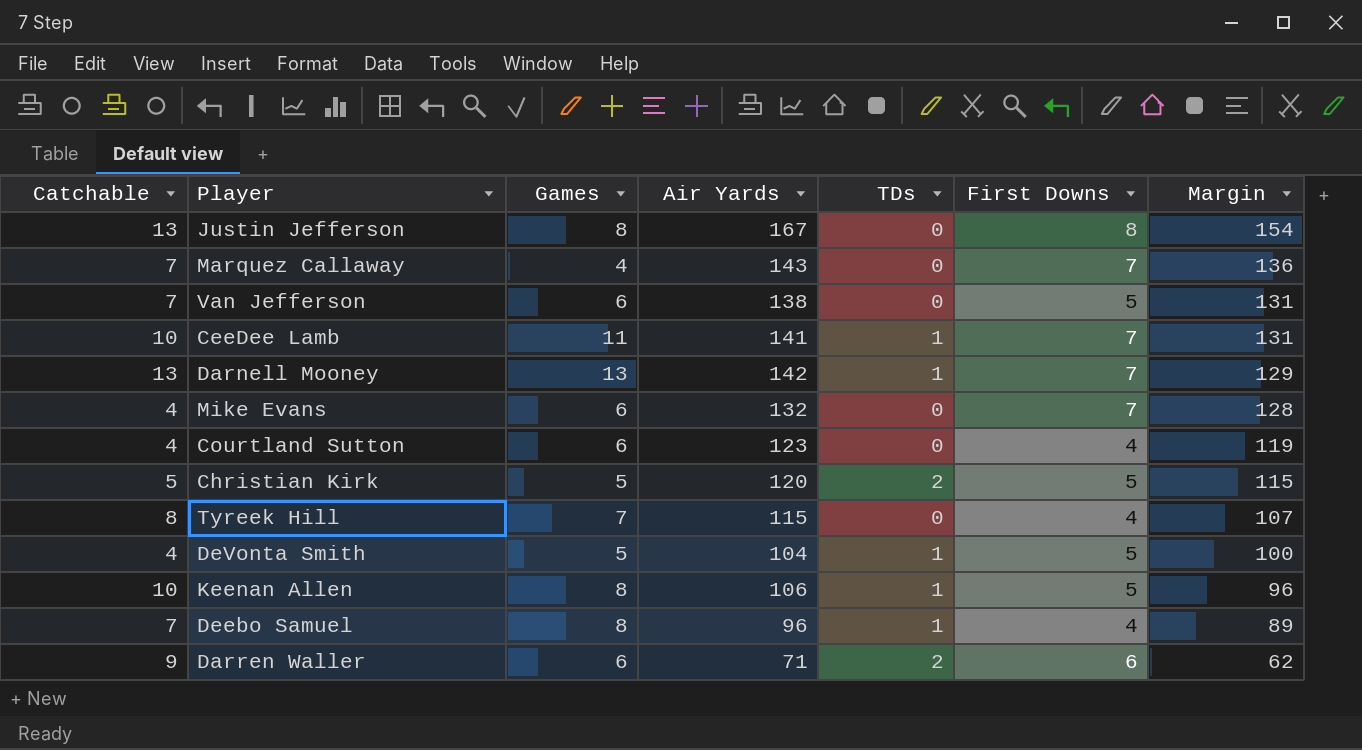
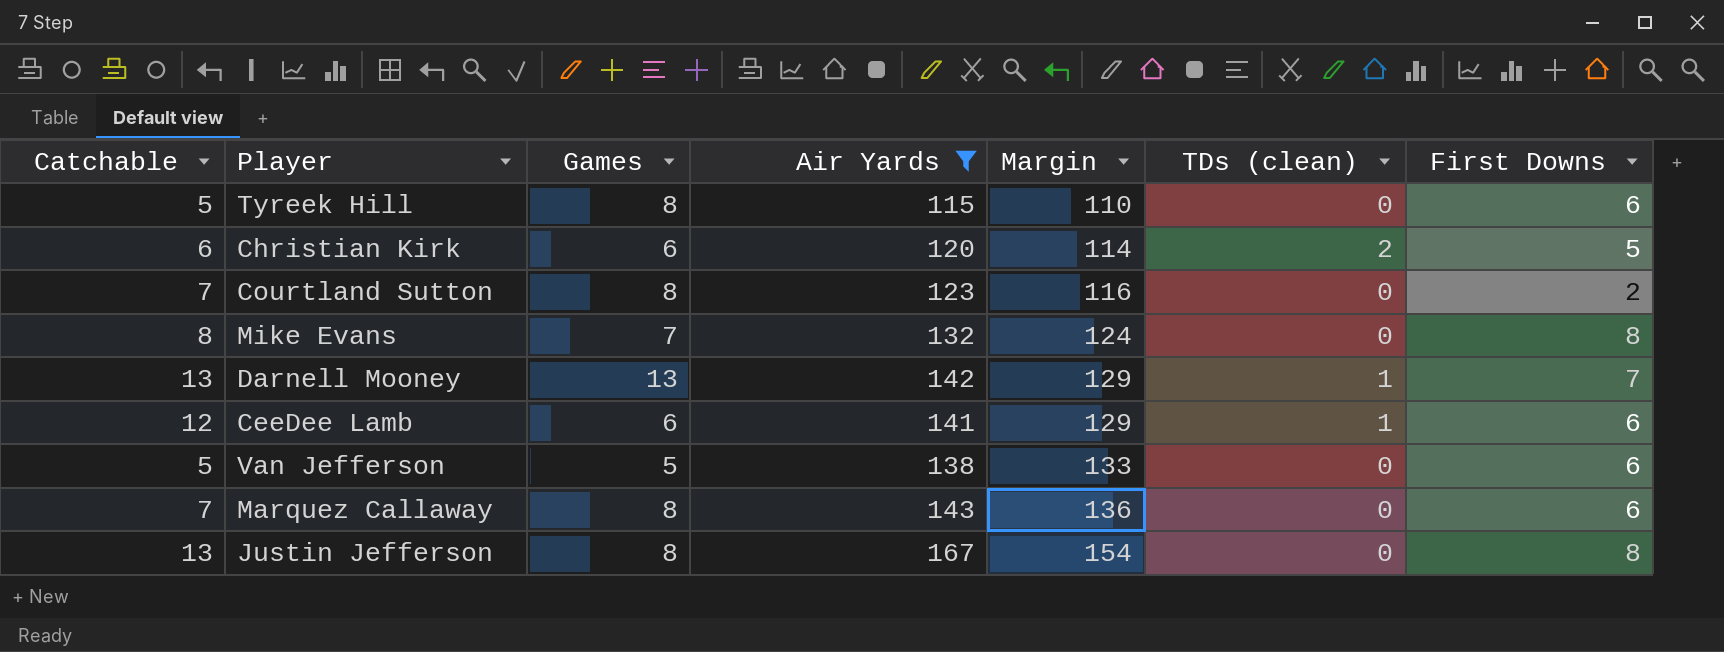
filter: none -> Air Yards >= 115
row order: Margin descending -> Margin ascending
column Margin | position: 7 -> 5
column name: TDs -> TDs (clean)
Tyreek Hill | Catchable: 8 -> 5
Tyreek Hill | Games: 7 -> 8
Tyreek Hill | Margin: 107 -> 110
Tyreek Hill | First Downs: 4 -> 6
Christian Kirk | Catchable: 5 -> 6
Christian Kirk | Games: 5 -> 6
Christian Kirk | Margin: 115 -> 114
Courtland Sutton | Catchable: 4 -> 7
Courtland Sutton | Games: 6 -> 8
Courtland Sutton | Margin: 119 -> 116
Courtland Sutton | First Downs: 4 -> 2
Mike Evans | Catchable: 4 -> 8
Mike Evans | Games: 6 -> 7
Mike Evans | Margin: 128 -> 124
Mike Evans | First Downs: 7 -> 8
CeeDee Lamb | Catchable: 10 -> 12
CeeDee Lamb | Games: 11 -> 6
CeeDee Lamb | Margin: 131 -> 129
CeeDee Lamb | First Downs: 7 -> 6
Van Jefferson | Catchable: 7 -> 5
Van Jefferson | Games: 6 -> 5
Van Jefferson | Margin: 131 -> 133
Van Jefferson | First Downs: 5 -> 6
Marquez Callaway | Games: 4 -> 8
Marquez Callaway | First Downs: 7 -> 6

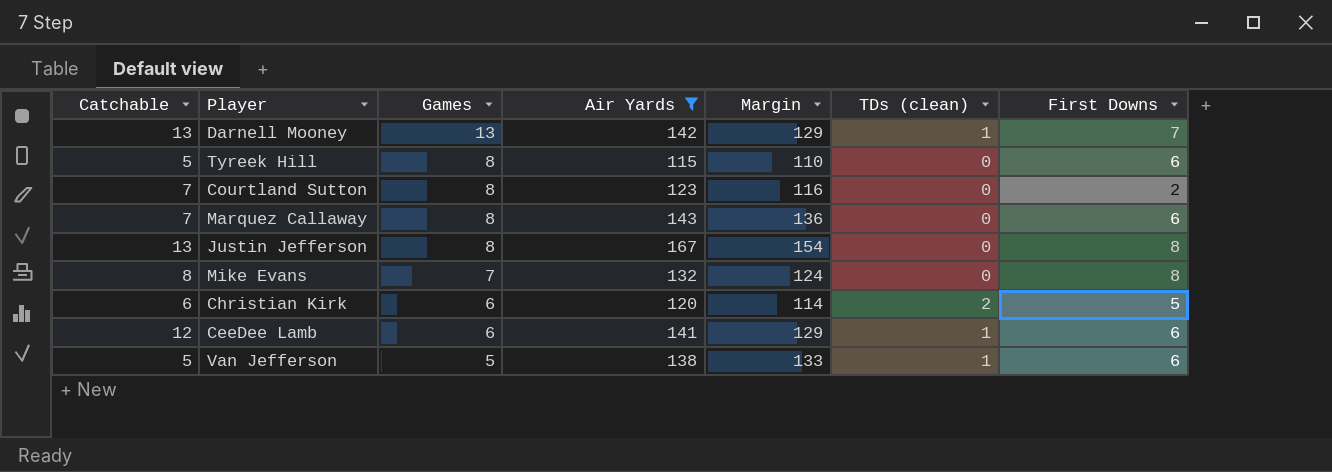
row order: Margin ascending -> Games descending
Van Jefferson | TDs (clean): 0 -> 1

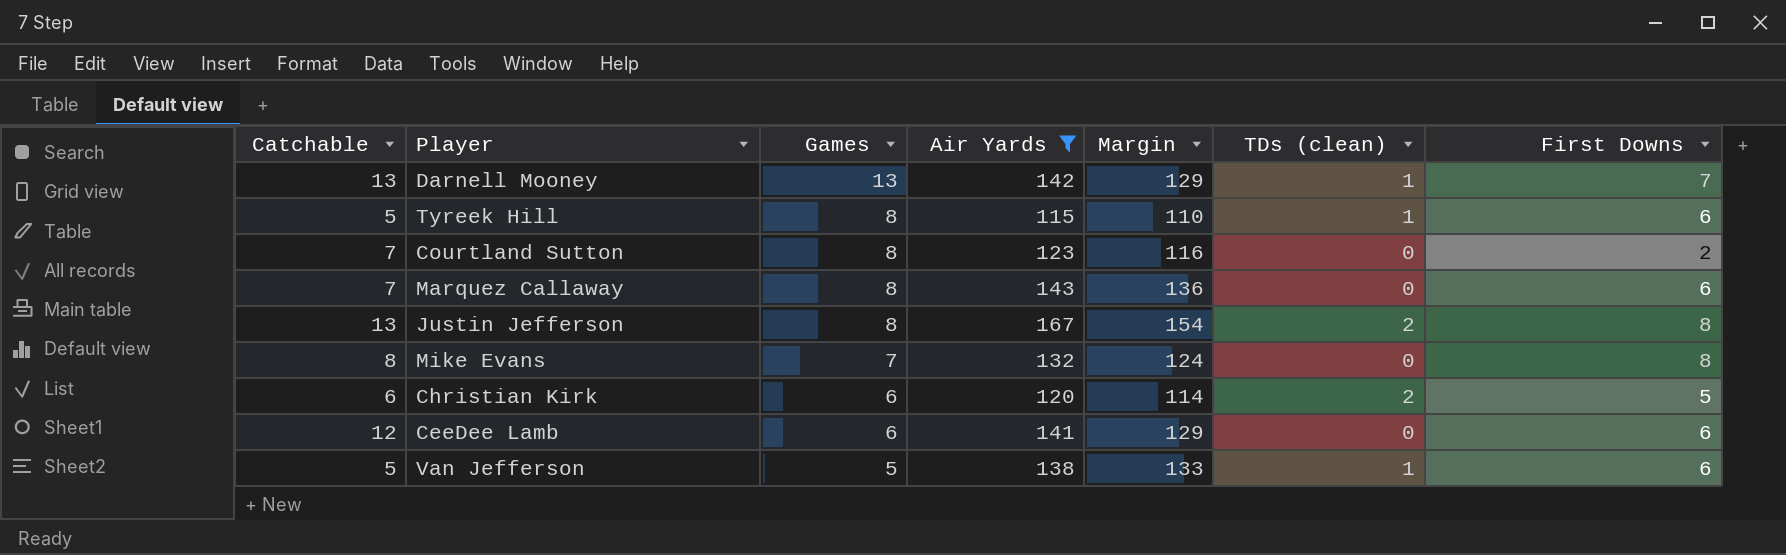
Tyreek Hill | TDs (clean): 0 -> 1
Justin Jefferson | TDs (clean): 0 -> 2
CeeDee Lamb | TDs (clean): 1 -> 0

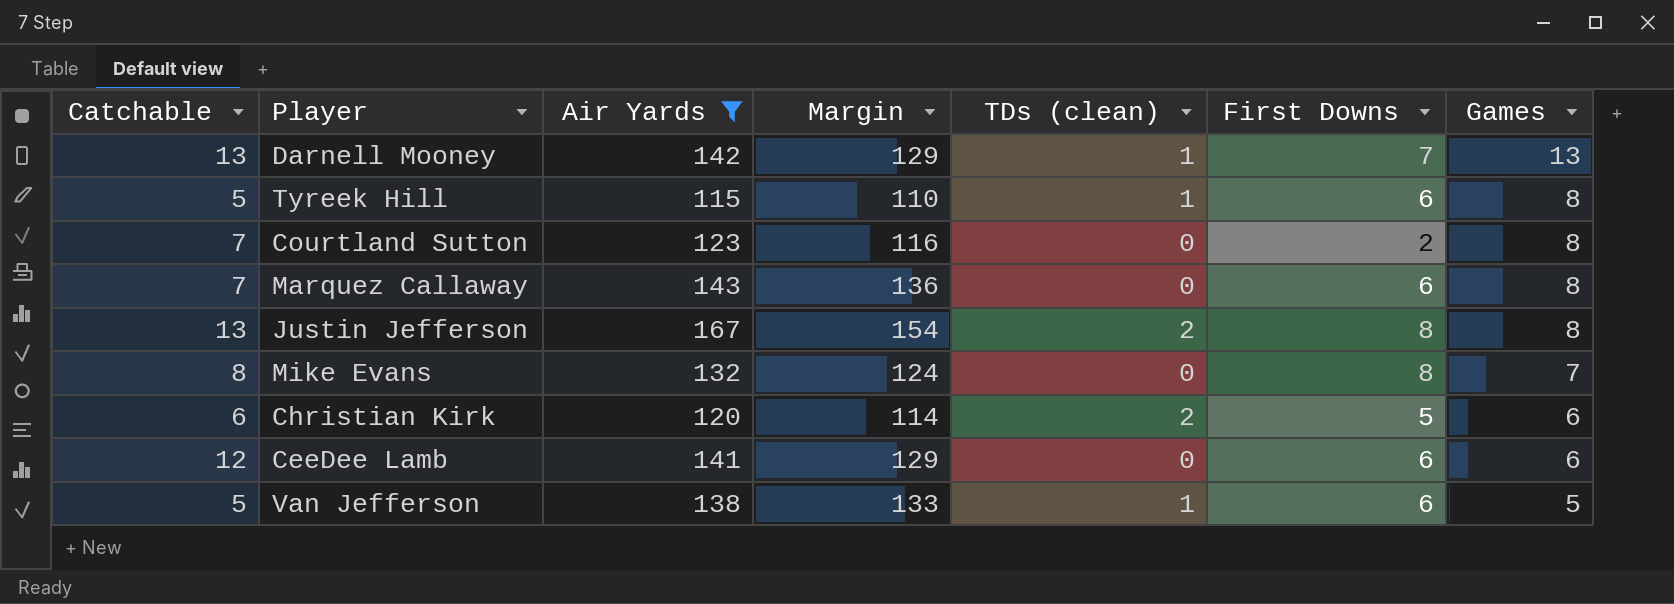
column Games | position: 3 -> 7

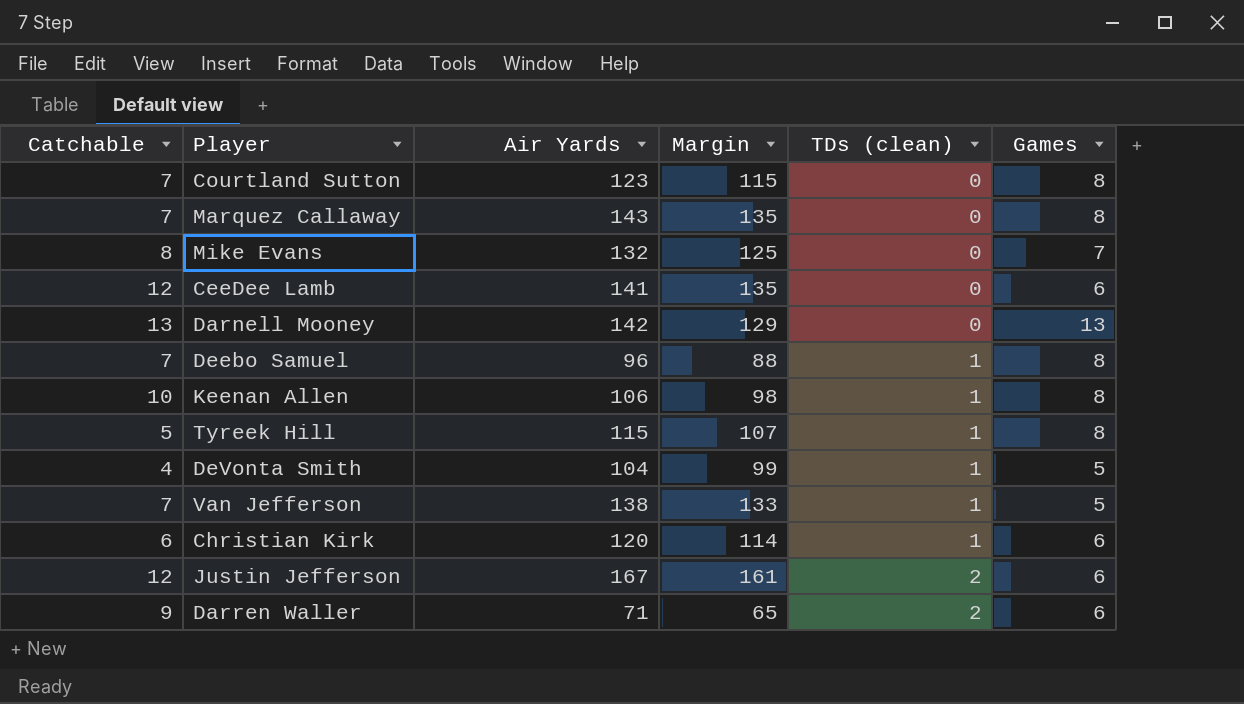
filter: Air Yards >= 115 -> none
row order: Games descending -> TDs (clean) ascending
column First Downs | position: 6 -> none
column Margin | formula: [Air Yards] - [Catchable] -> [Air Yards] - [Games]
Darnell Mooney | TDs (clean): 1 -> 0
Van Jefferson | Catchable: 5 -> 7
Christian Kirk | TDs (clean): 2 -> 1
Justin Jefferson | Catchable: 13 -> 12
Justin Jefferson | Games: 8 -> 6

